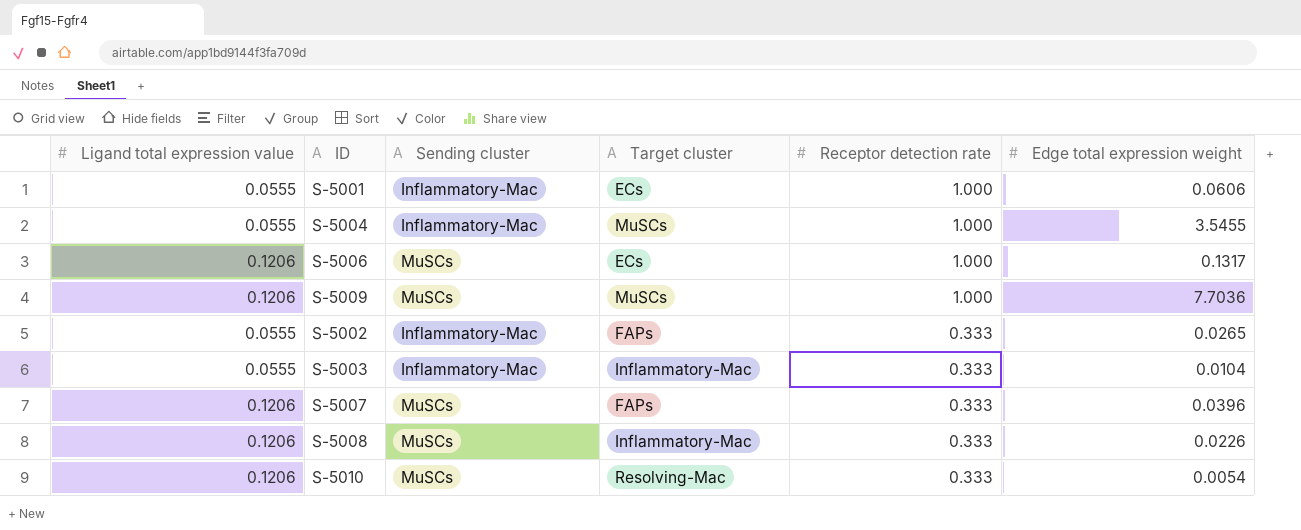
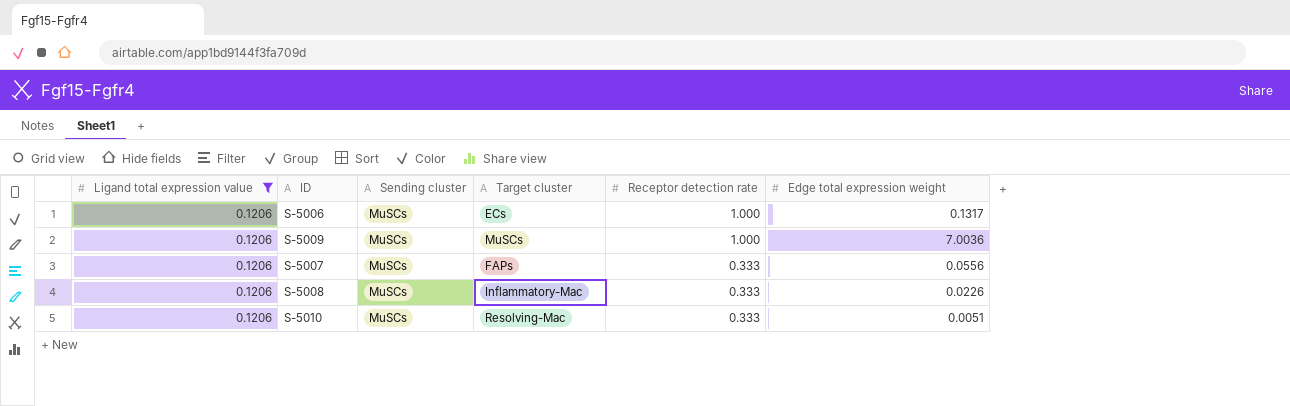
filter: none -> Ligand total expression value = 0.1206
S-5009 | Edge total expression weight: 7.7036 -> 7.0036
S-5007 | Edge total expression weight: 0.0396 -> 0.0556
S-5010 | Edge total expression weight: 0.0054 -> 0.0051

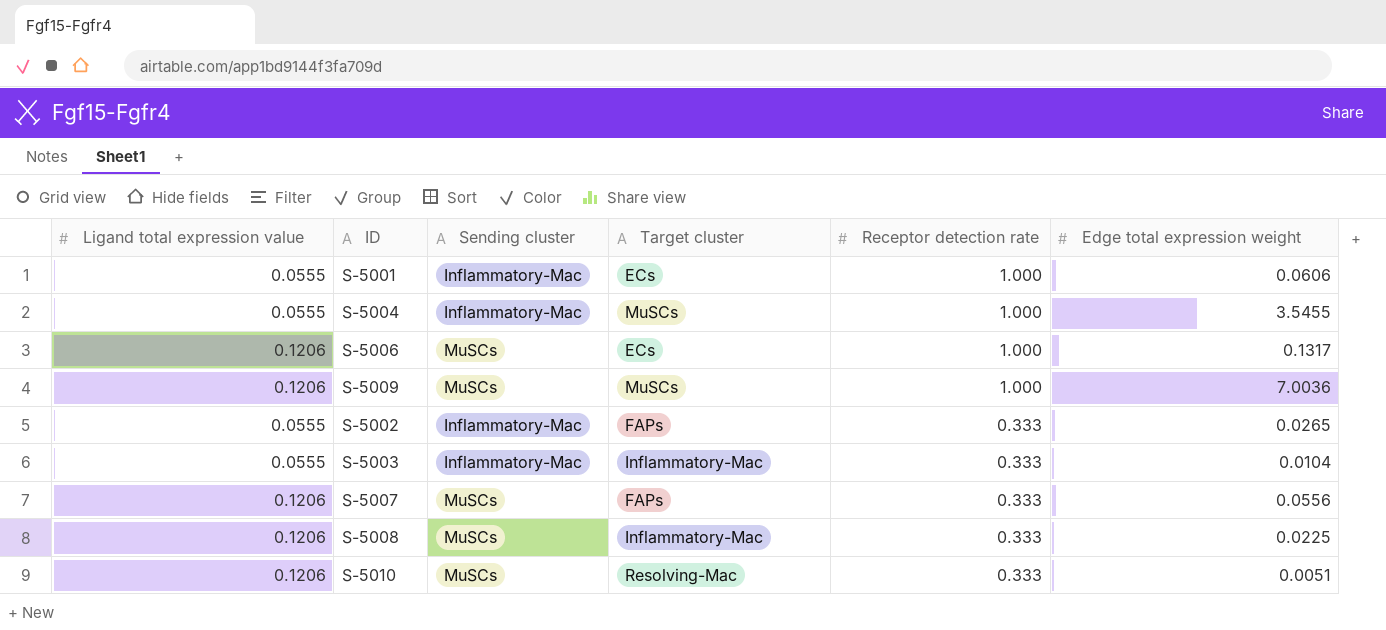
filter: Ligand total expression value = 0.1206 -> none
S-5008 | Edge total expression weight: 0.0226 -> 0.0225

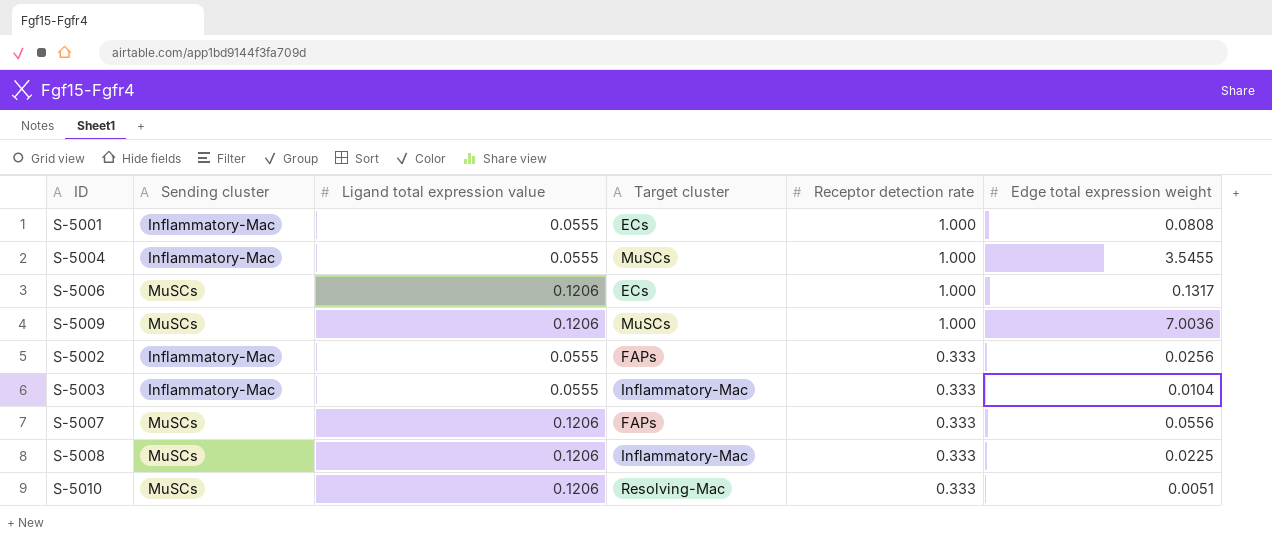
column Ligand total expression value | position: 1 -> 3
S-5001 | Edge total expression weight: 0.0606 -> 0.0808
S-5002 | Edge total expression weight: 0.0265 -> 0.0256

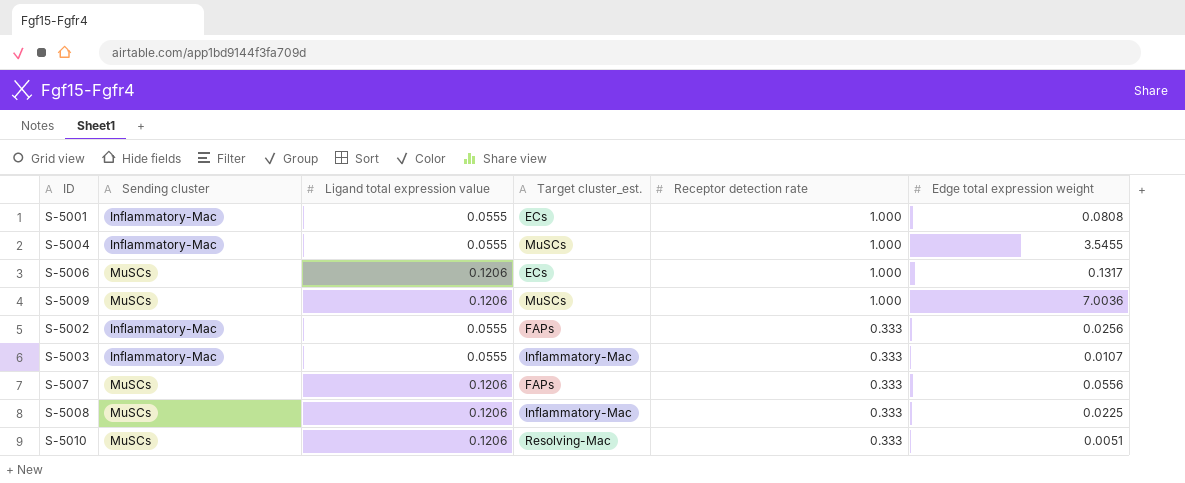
column name: Target cluster -> Target cluster_est.
S-5003 | Edge total expression weight: 0.0104 -> 0.0107

